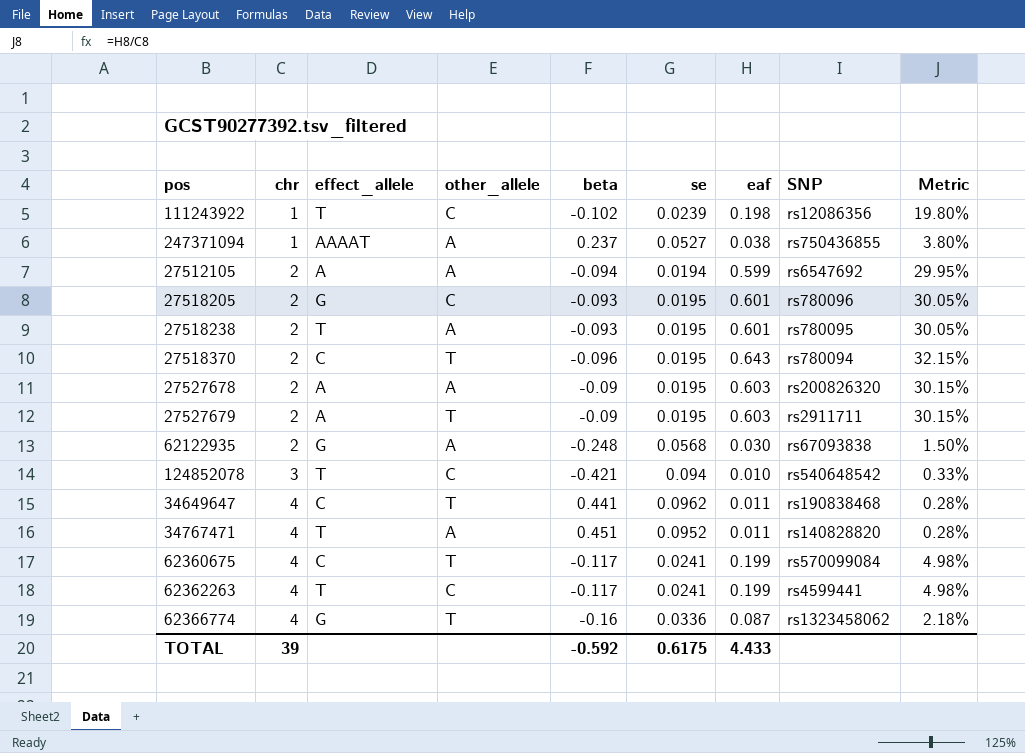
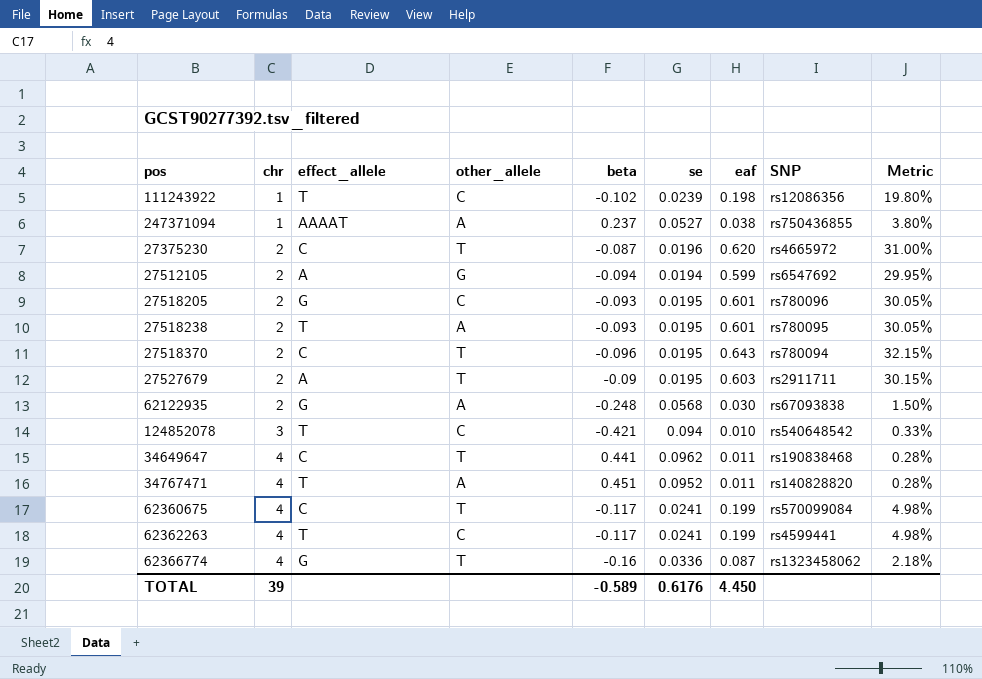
row 27527678: 2 | A | A | -0.09 | 0.0195 | 0.603 | rs200826320 | 30.15% -> none
row 27375230: none -> 2 | C | T | -0.087 | 0.0196 | 0.620 | rs4665972 | 31.00%
27512105 | other_allele: A -> G
TOTAL | beta: -0.592 -> -0.589
TOTAL | se: 0.6175 -> 0.6176
TOTAL | eaf: 4.433 -> 4.450

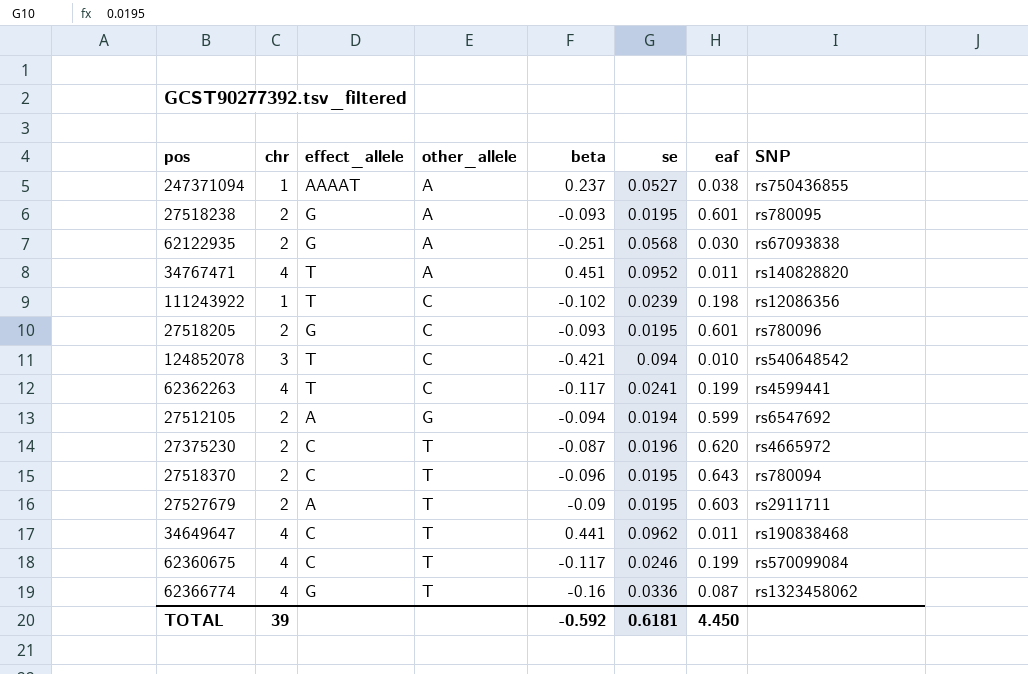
row order: chr ascending -> other_allele ascending
column Metric | formula: [eaf] / [chr] -> none
27518238 | effect_allele: T -> G
62122935 | beta: -0.248 -> -0.251
62360675 | se: 0.0241 -> 0.0246
TOTAL | beta: -0.589 -> -0.592
TOTAL | se: 0.6176 -> 0.6181

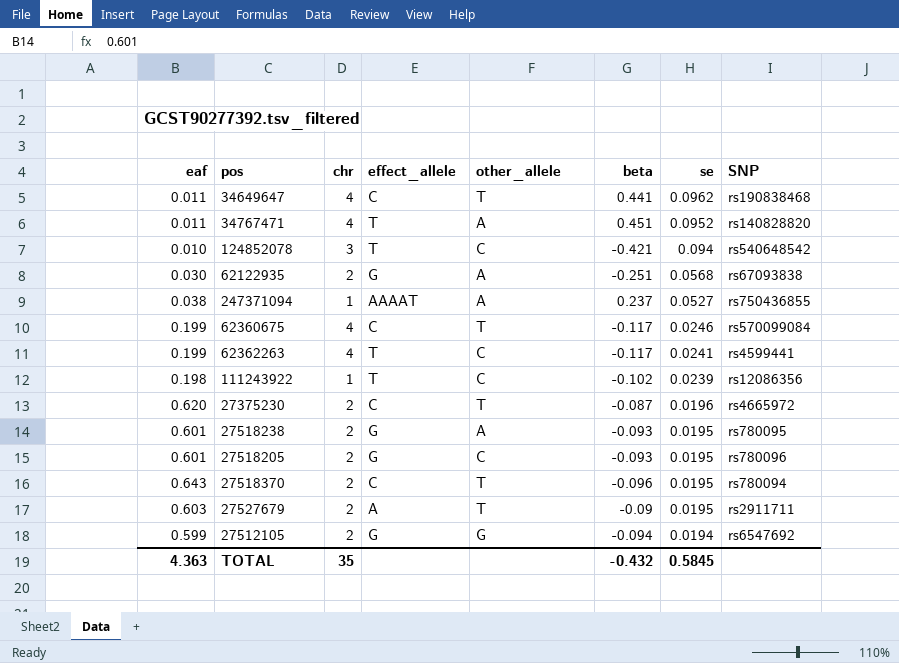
row order: other_allele ascending -> se descending
column eaf | position: 7 -> 1
row 62366774: 4 | G | T | -0.16 | 0.0336 | 0.087 | rs1323458062 -> none
27512105 | effect_allele: A -> G
TOTAL | eaf: 4.450 -> 4.363
TOTAL | chr: 39 -> 35
TOTAL | beta: -0.592 -> -0.432
TOTAL | se: 0.6181 -> 0.5845

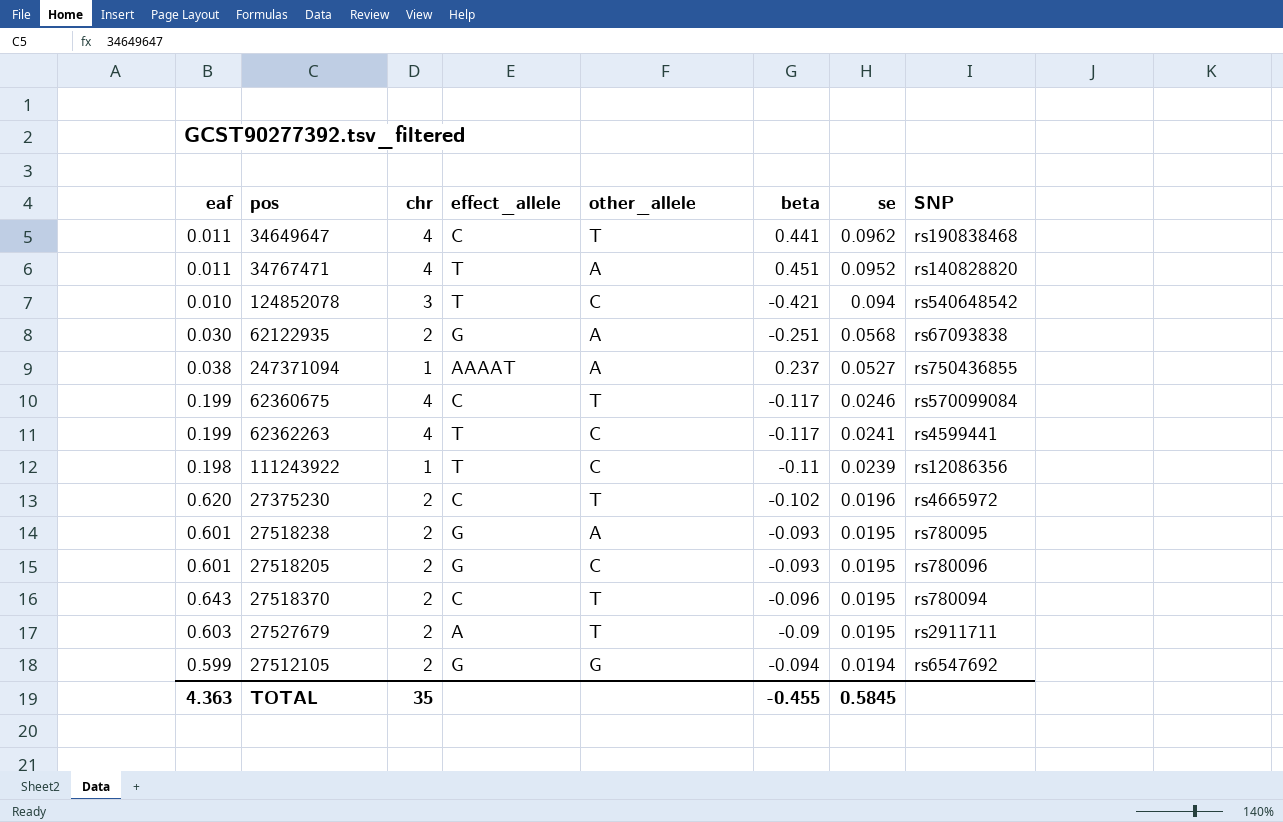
111243922 | beta: -0.102 -> -0.11
27375230 | beta: -0.087 -> -0.102
TOTAL | beta: -0.432 -> -0.455

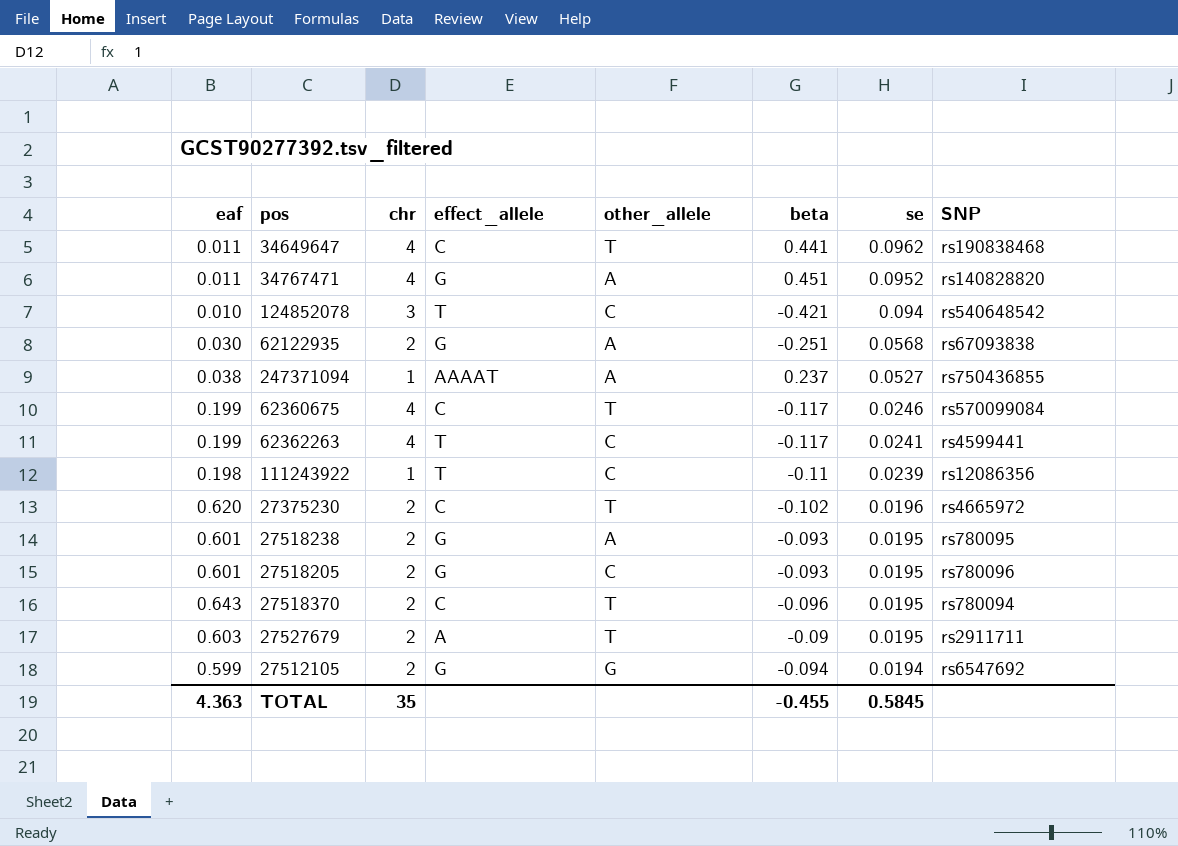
34767471 | effect_allele: T -> G

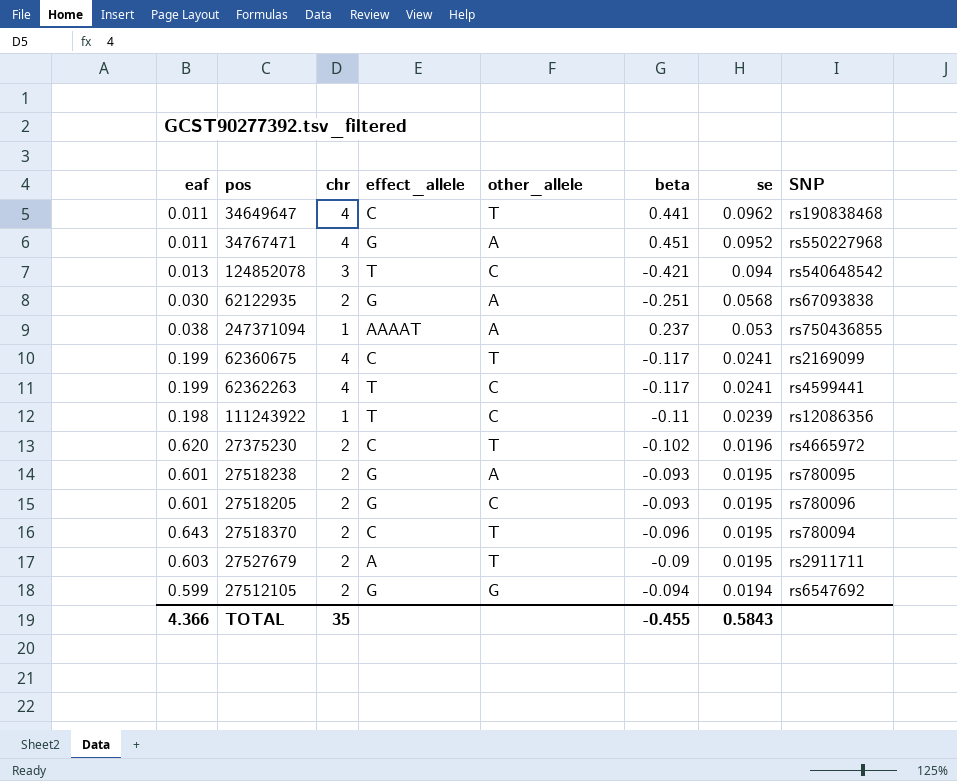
34767471 | SNP: rs140828820 -> rs550227968
124852078 | eaf: 0.010 -> 0.013
247371094 | se: 0.0527 -> 0.053
62360675 | se: 0.0246 -> 0.0241
62360675 | SNP: rs570099084 -> rs2169099
TOTAL | eaf: 4.363 -> 4.366
TOTAL | se: 0.5845 -> 0.5843

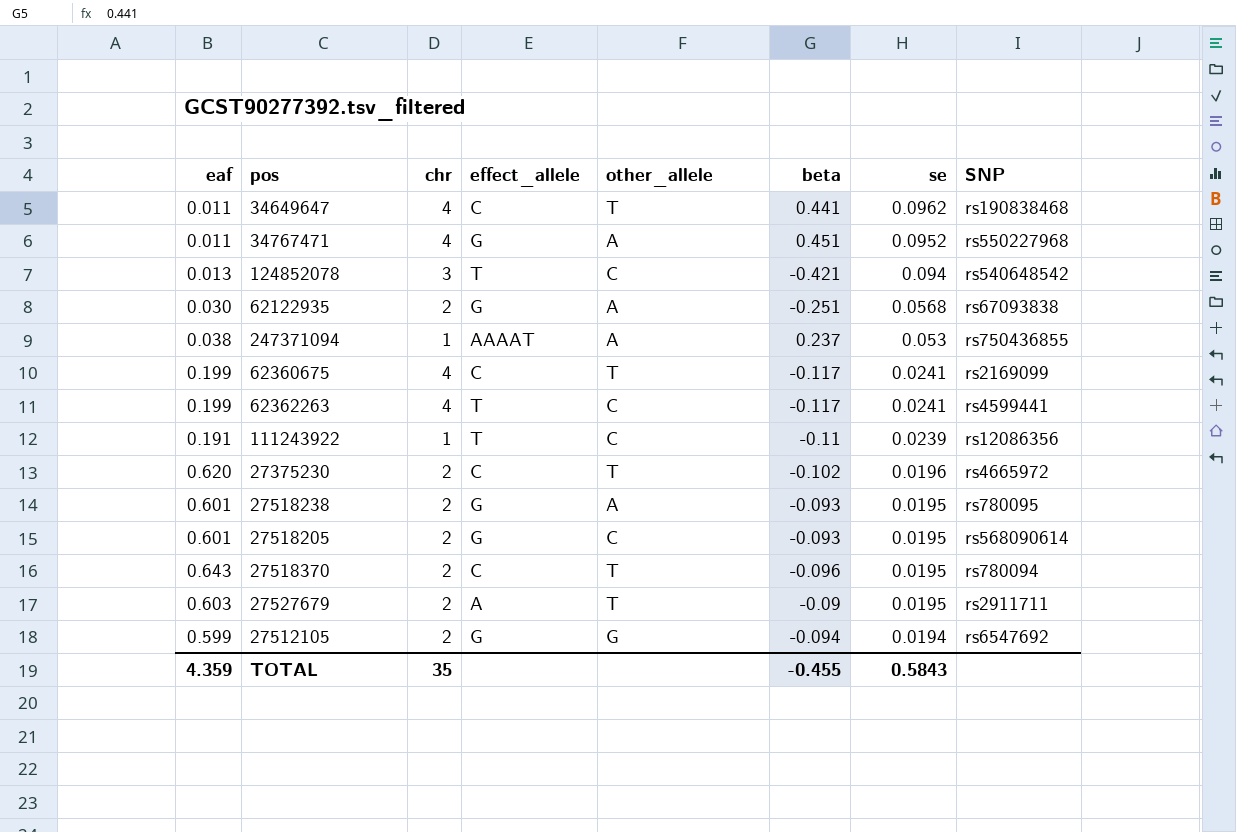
111243922 | eaf: 0.198 -> 0.191
27518205 | SNP: rs780096 -> rs568090614
TOTAL | eaf: 4.366 -> 4.359

